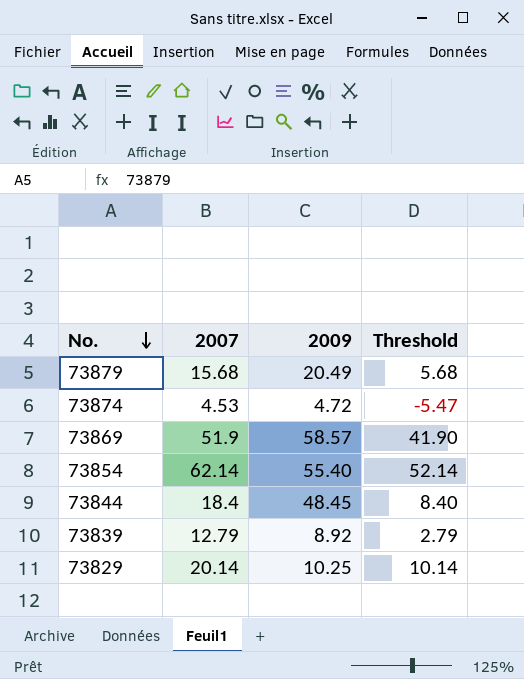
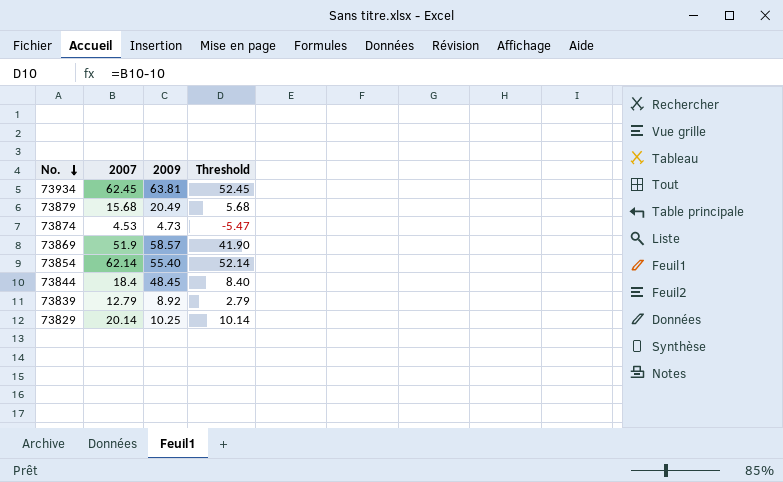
row 73934: none -> 62.45 | 63.81 | 52.45
73874 | 2009: 4.72 -> 4.73

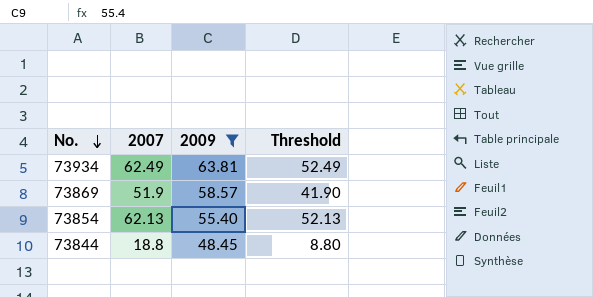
filter: none -> 2009 >= 48.45
73934 | 2007: 62.45 -> 62.49
73934 | Threshold: 52.45 -> 52.49
73854 | 2007: 62.14 -> 62.13
73854 | Threshold: 52.14 -> 52.13
73844 | 2007: 18.4 -> 18.8
73844 | Threshold: 8.40 -> 8.80

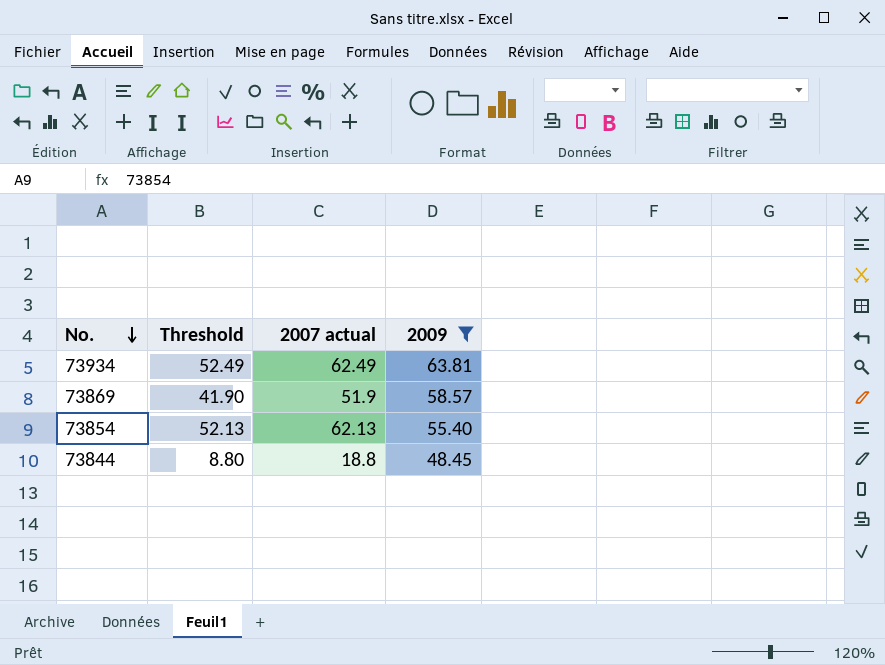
column Threshold | position: 4 -> 2
column name: 2007 -> 2007 actual

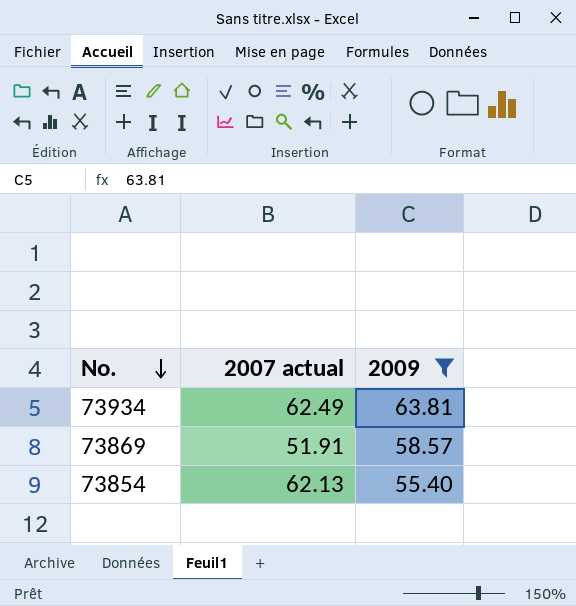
column Threshold | formula: [2007 actual] - 10 -> none
row 73844: 8.80 | 18.8 | 48.45 -> none
73869 | 2007 actual: 51.9 -> 51.91

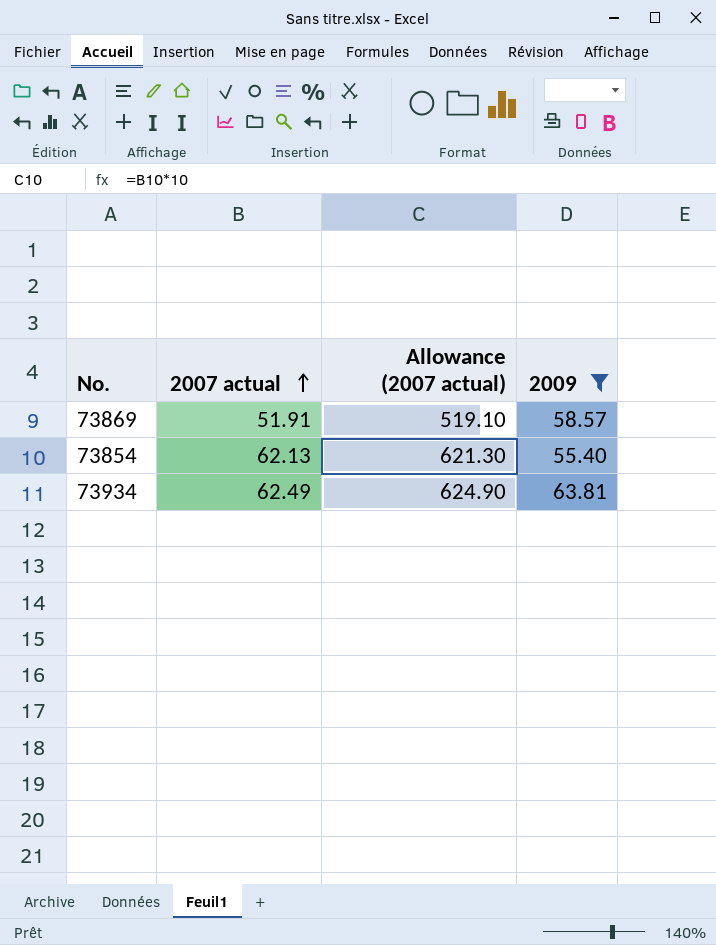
row order: No. descending -> 2007 actual ascending
column Allowance (2007 actual) | formula: none -> [2007 actual] * 10

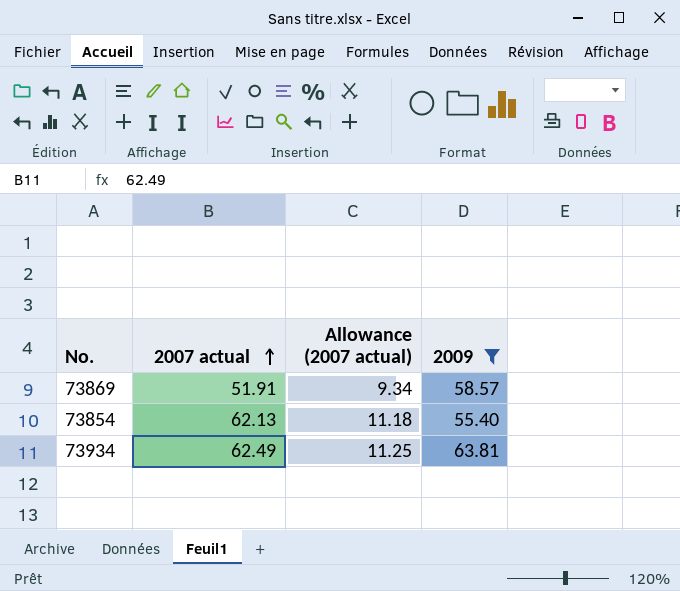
column Allowance (2007 actual) | formula: [2007 actual] * 10 -> [2007 actual] * 0.18

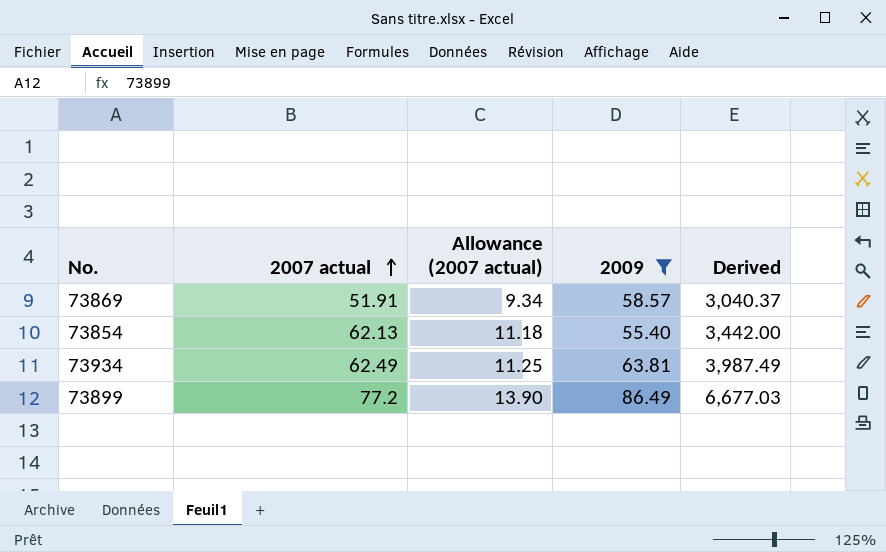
column Derived | formula: none -> [2007 actual] * [2009]
row 73899: none -> 77.2 | 13.90 | 86.49 | 6,677.03

